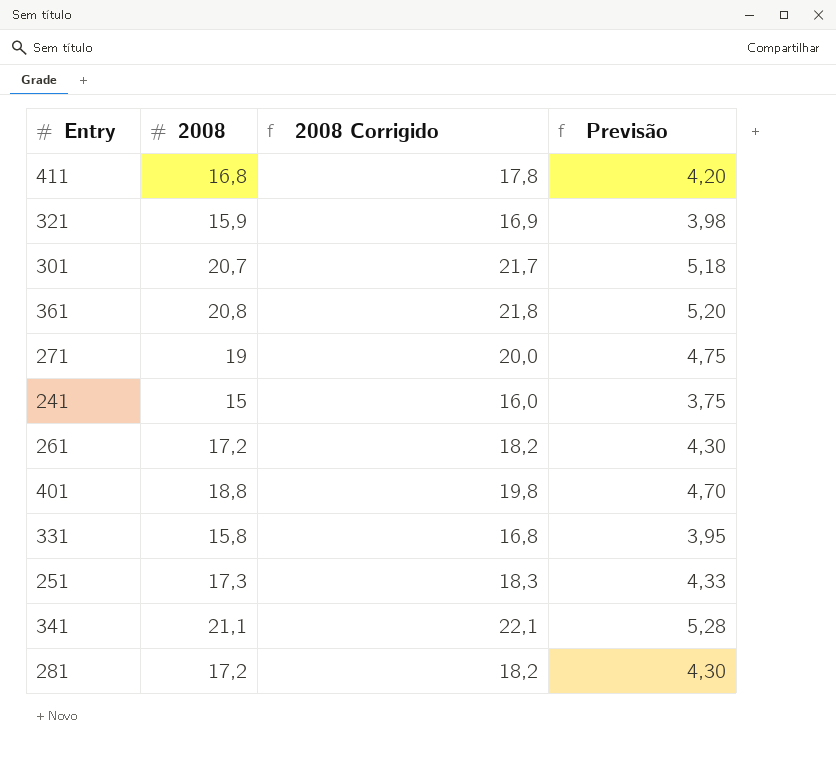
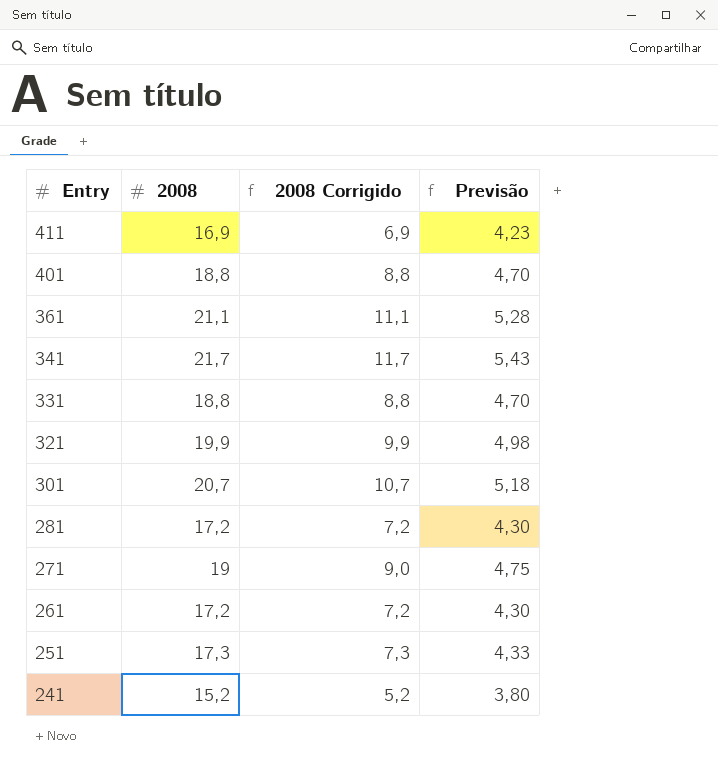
row order: none -> Entry descending
column 2008 Corrigido | formula: [2008] + 1 -> [2008] - 10
411 | 2008: 16,8 -> 16,9
411 | Previsão: 4,20 -> 4,23
361 | 2008: 20,8 -> 21,1
361 | Previsão: 5,20 -> 5,28
341 | 2008: 21,1 -> 21,7
341 | Previsão: 5,28 -> 5,43
331 | 2008: 15,8 -> 18,8
331 | Previsão: 3,95 -> 4,70
321 | 2008: 15,9 -> 19,9
321 | Previsão: 3,98 -> 4,98
241 | 2008: 15 -> 15,2
241 | Previsão: 3,75 -> 3,80

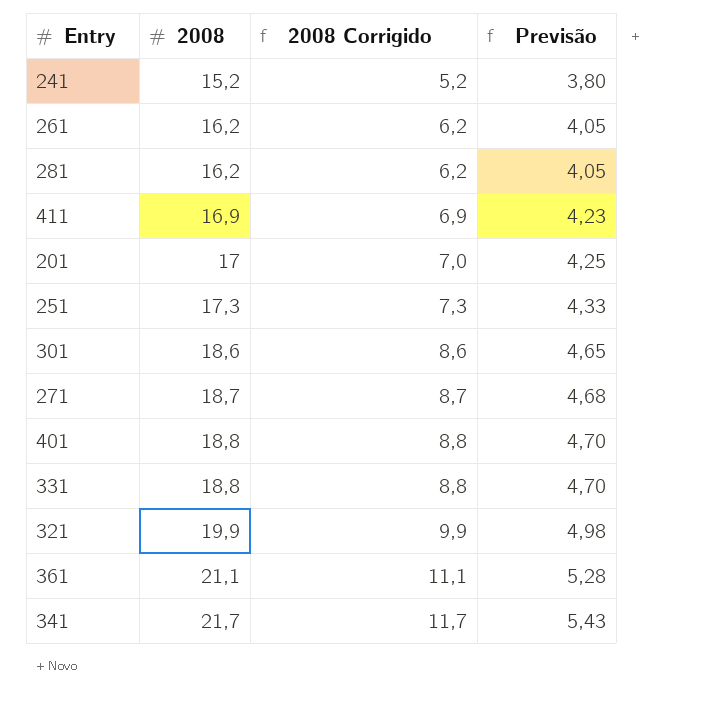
row order: Entry descending -> 2008 ascending
261 | 2008: 17,2 -> 16,2
261 | 2008 Corrigido: 7,2 -> 6,2
261 | Previsão: 4,30 -> 4,05
281 | 2008: 17,2 -> 16,2
281 | 2008 Corrigido: 7,2 -> 6,2
281 | Previsão: 4,30 -> 4,05
row 201: none -> 17 | 7,0 | 4,25
301 | 2008: 20,7 -> 18,6
301 | 2008 Corrigido: 10,7 -> 8,6
301 | Previsão: 5,18 -> 4,65
271 | 2008: 19 -> 18,7
271 | 2008 Corrigido: 9,0 -> 8,7
271 | Previsão: 4,75 -> 4,68

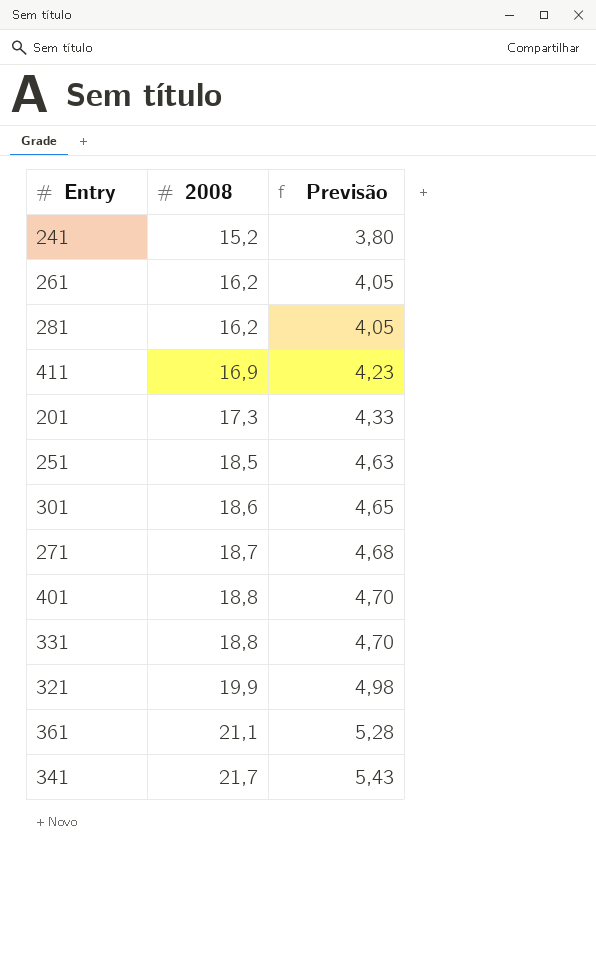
column 2008 Corrigido | formula: [2008] - 10 -> none
201 | 2008: 17 -> 17,3
201 | Previsão: 4,25 -> 4,33
251 | 2008: 17,3 -> 18,5
251 | Previsão: 4,33 -> 4,63

